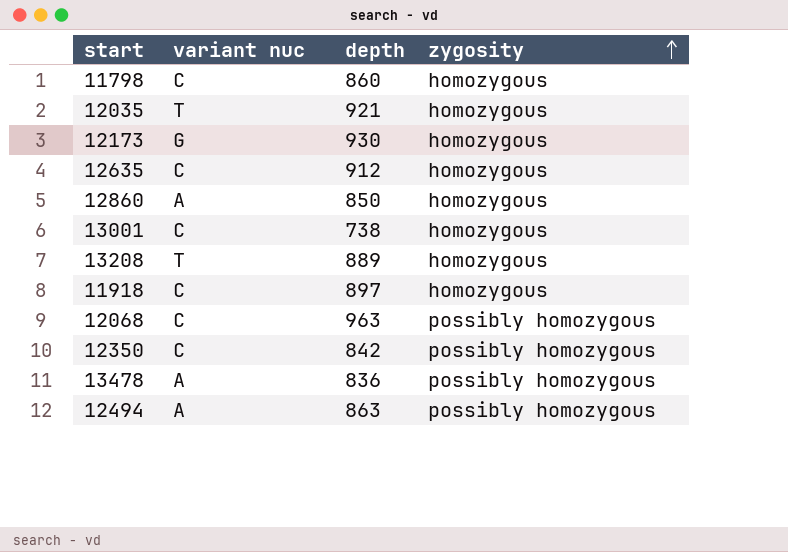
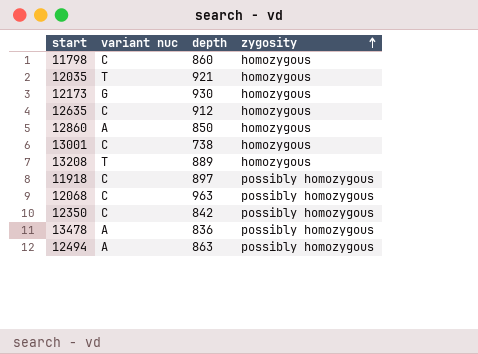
11918 | zygosity: homozygous -> possibly homozygous

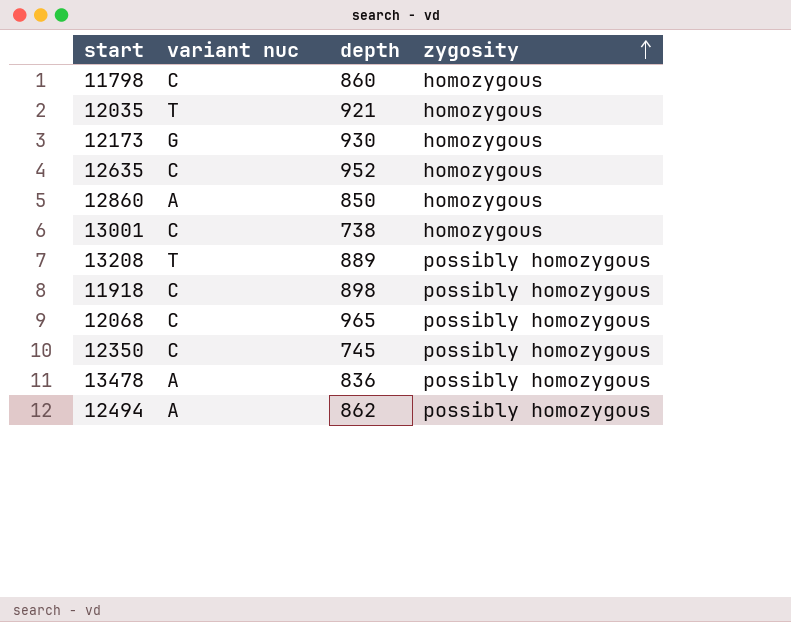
12635 | depth: 912 -> 952
13208 | zygosity: homozygous -> possibly homozygous
11918 | depth: 897 -> 898
12068 | depth: 963 -> 965
12350 | depth: 842 -> 745
12494 | depth: 863 -> 862

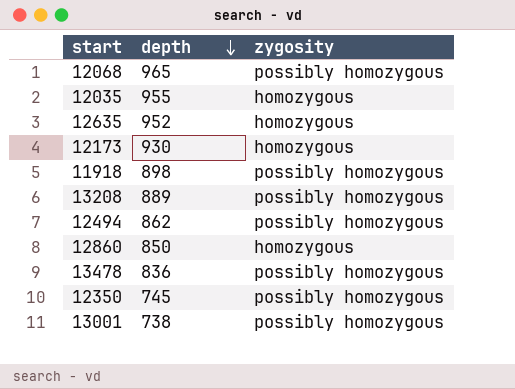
row order: zygosity ascending -> depth descending
column variant nuc | position: 2 -> none
row 11798: C | 860 | homozygous -> none
12035 | depth: 921 -> 955
13001 | zygosity: homozygous -> possibly homozygous

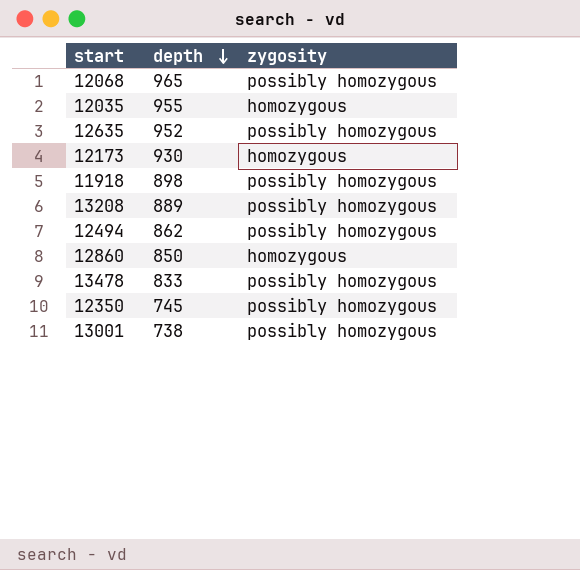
12635 | zygosity: homozygous -> possibly homozygous
13478 | depth: 836 -> 833

